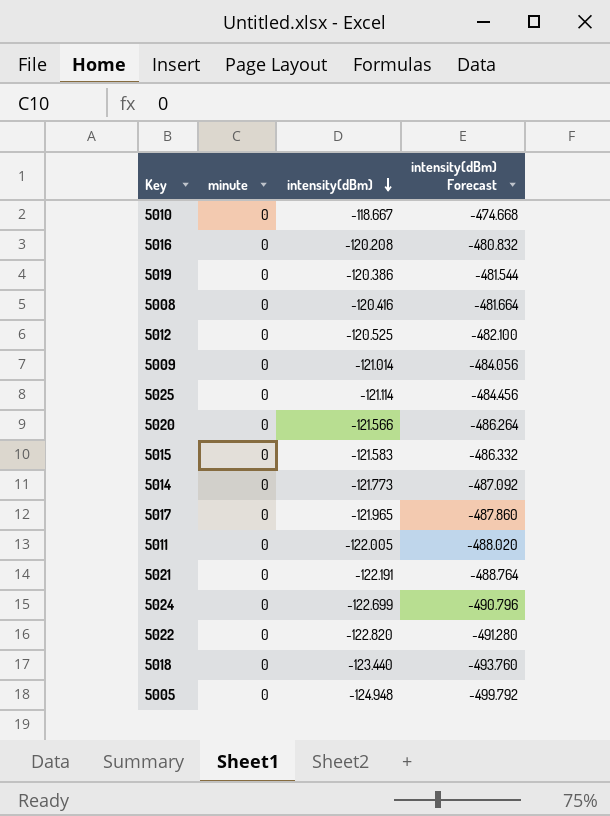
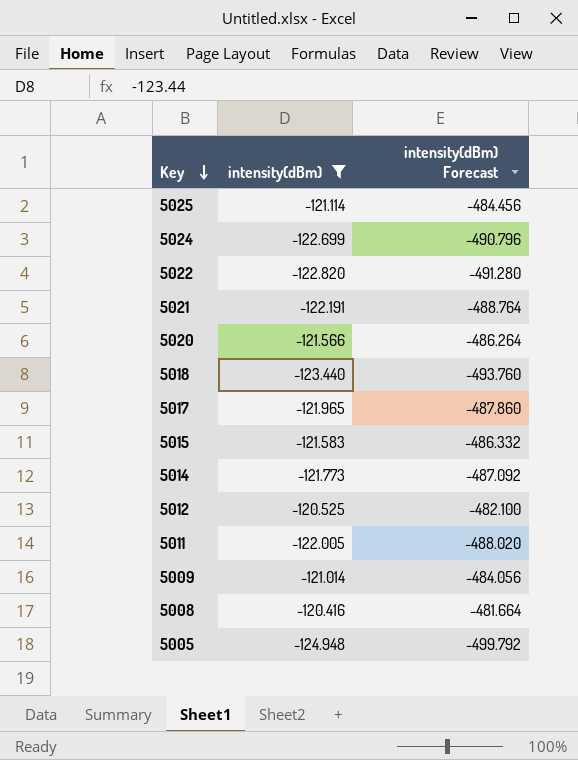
filter: none -> intensity(dBm) <= -120.416
row order: intensity(dBm) descending -> Key descending
column minute | position: 2 -> none

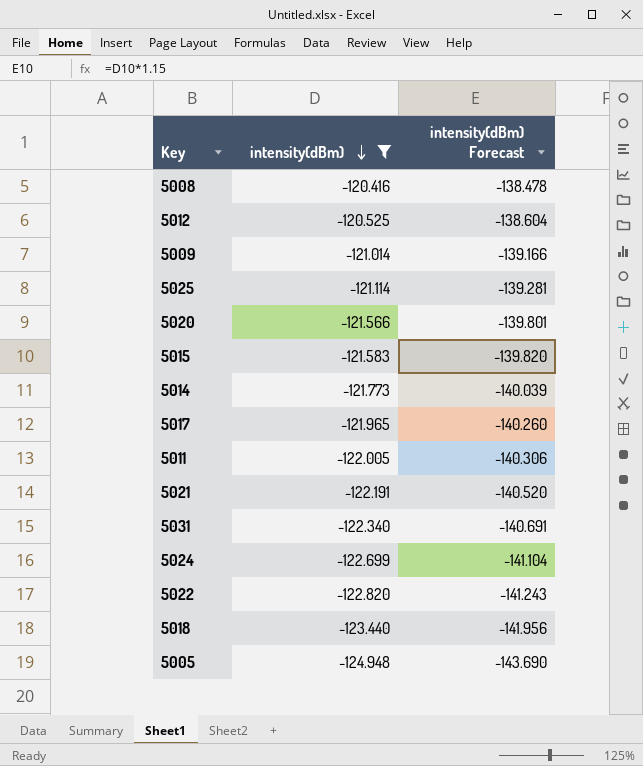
row order: Key descending -> intensity(dBm) descending
column intensity(dBm) Forecast | formula: [intensity(dBm)] * 4 -> [intensity(dBm)] * 1.15
row 5031: none -> -122.340 | -140.691

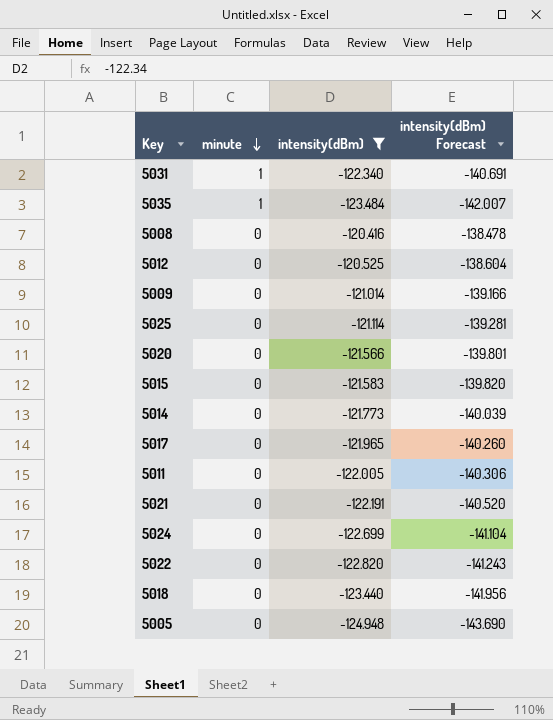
row order: intensity(dBm) descending -> minute descending
column minute | position: none -> 2
row 5035: none -> 1 | -123.484 | -142.007

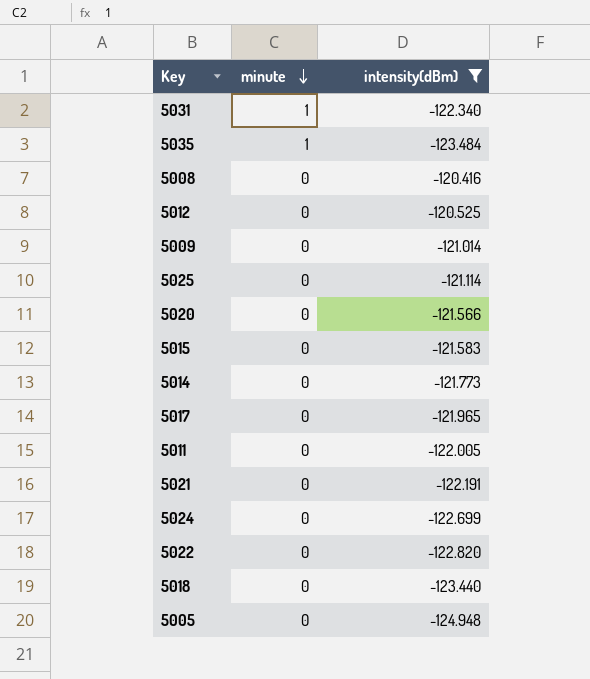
column intensity(dBm) Forecast | formula: [intensity(dBm)] * 1.15 -> none

